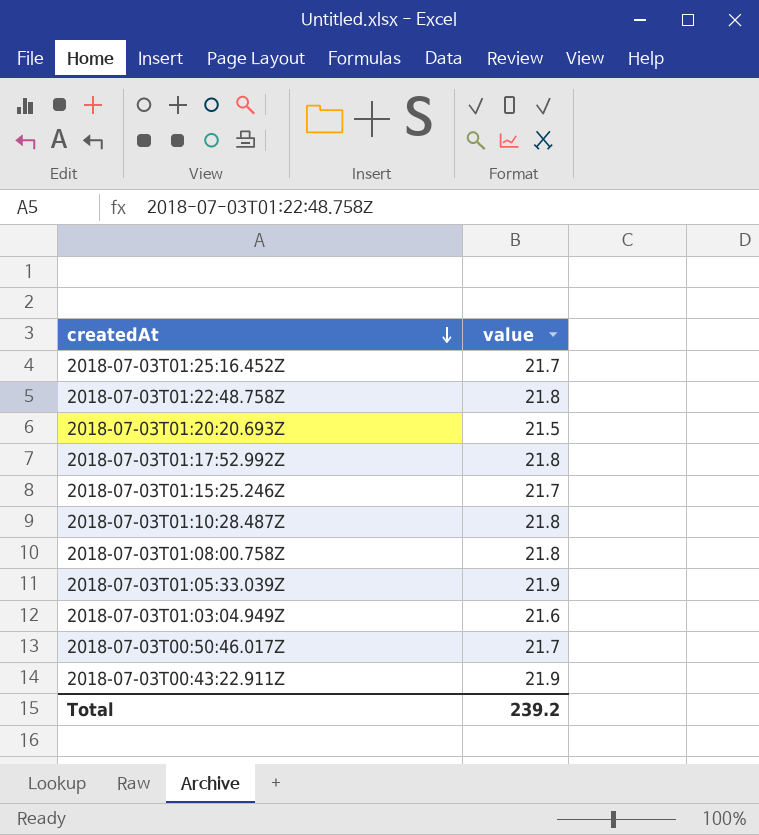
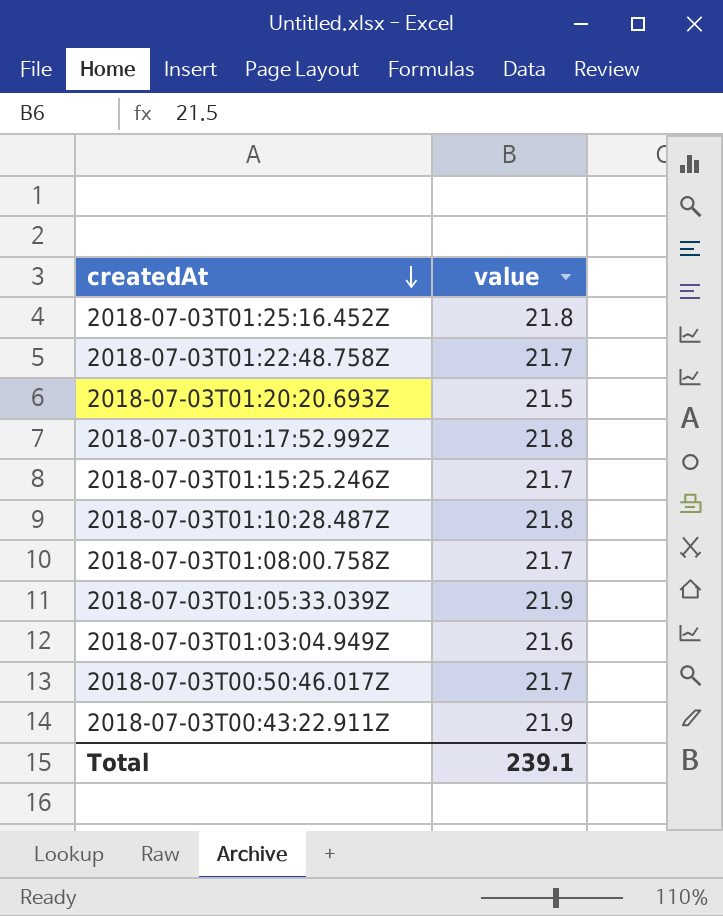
2018-07-03T01:25:16.452Z | value: 21.7 -> 21.8
2018-07-03T01:22:48.758Z | value: 21.8 -> 21.7
2018-07-03T01:08:00.758Z | value: 21.8 -> 21.7
Total | value: 239.2 -> 239.1

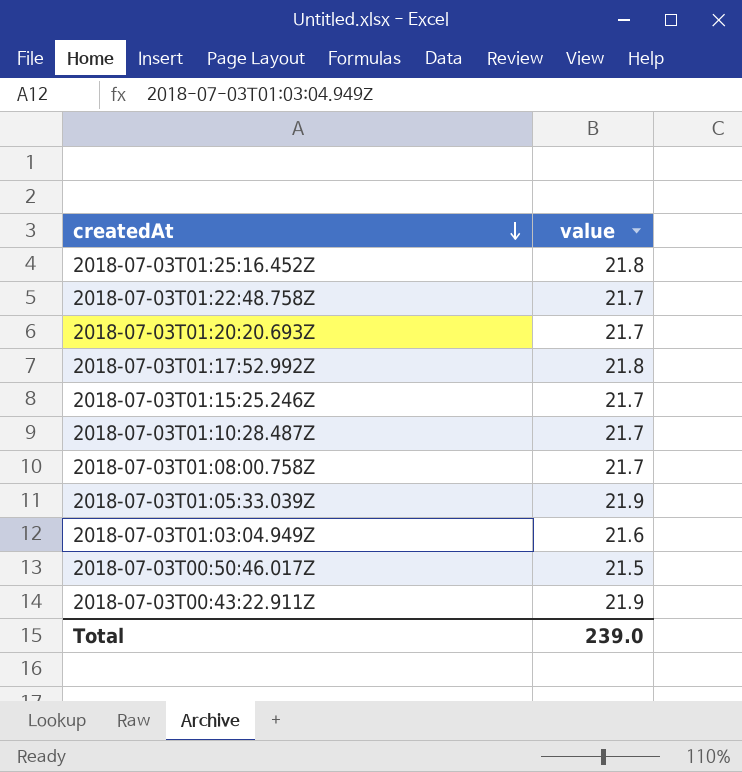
2018-07-03T01:20:20.693Z | value: 21.5 -> 21.7
2018-07-03T01:10:28.487Z | value: 21.8 -> 21.7
2018-07-03T00:50:46.017Z | value: 21.7 -> 21.5
Total | value: 239.1 -> 239.0

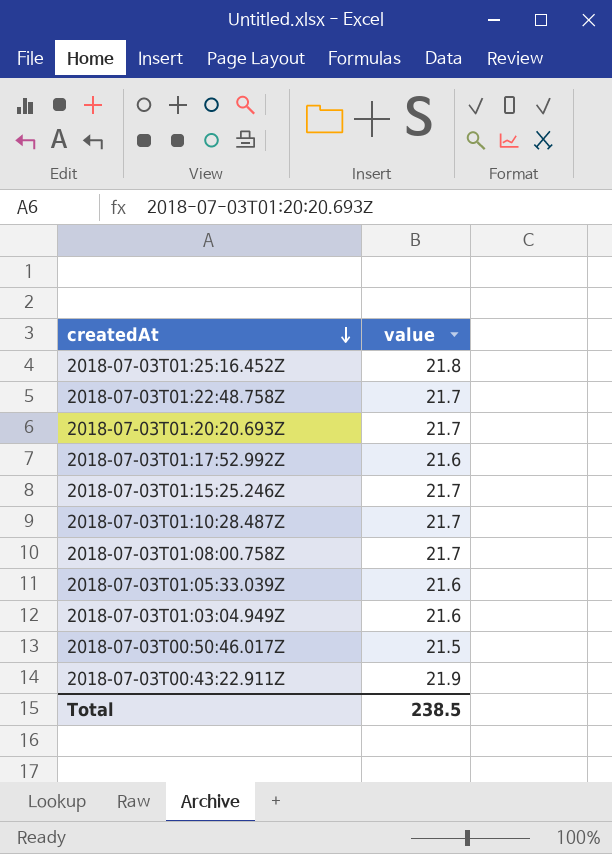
2018-07-03T01:17:52.992Z | value: 21.8 -> 21.6
2018-07-03T01:05:33.039Z | value: 21.9 -> 21.6
Total | value: 239.0 -> 238.5

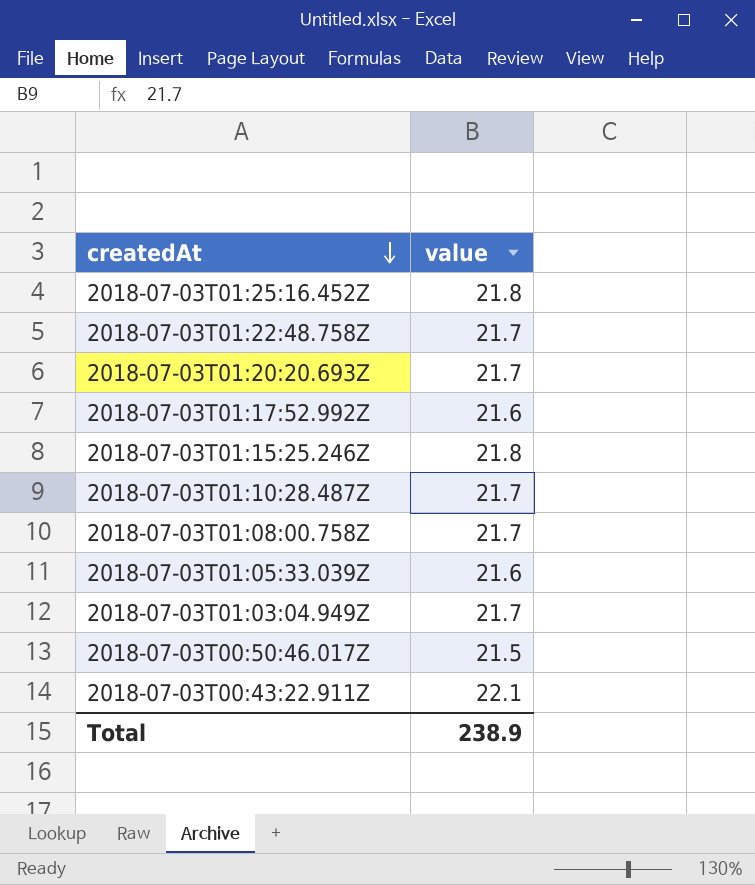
2018-07-03T01:15:25.246Z | value: 21.7 -> 21.8
2018-07-03T01:03:04.949Z | value: 21.6 -> 21.7
2018-07-03T00:43:22.911Z | value: 21.9 -> 22.1
Total | value: 238.5 -> 238.9

